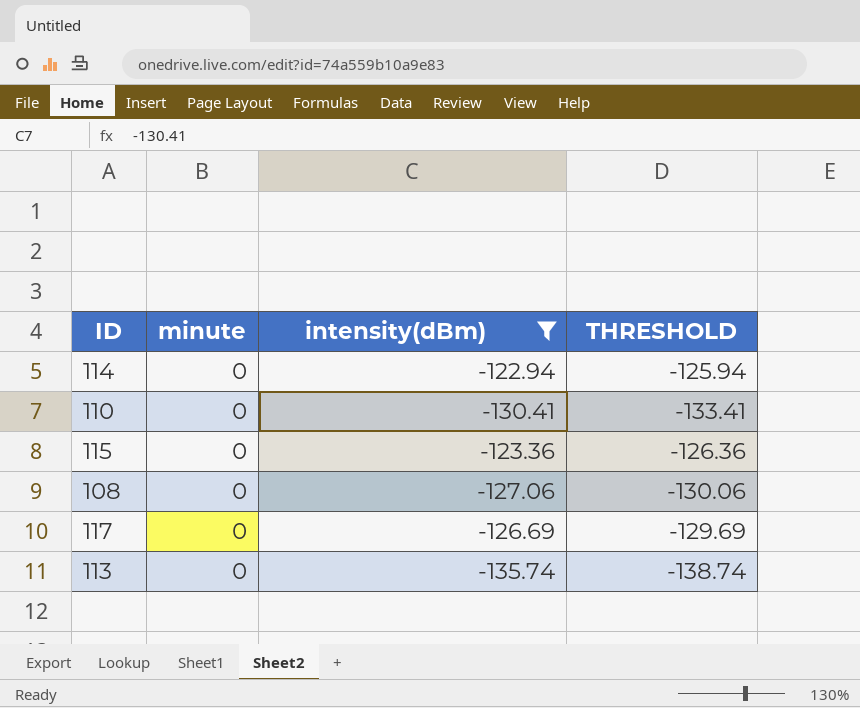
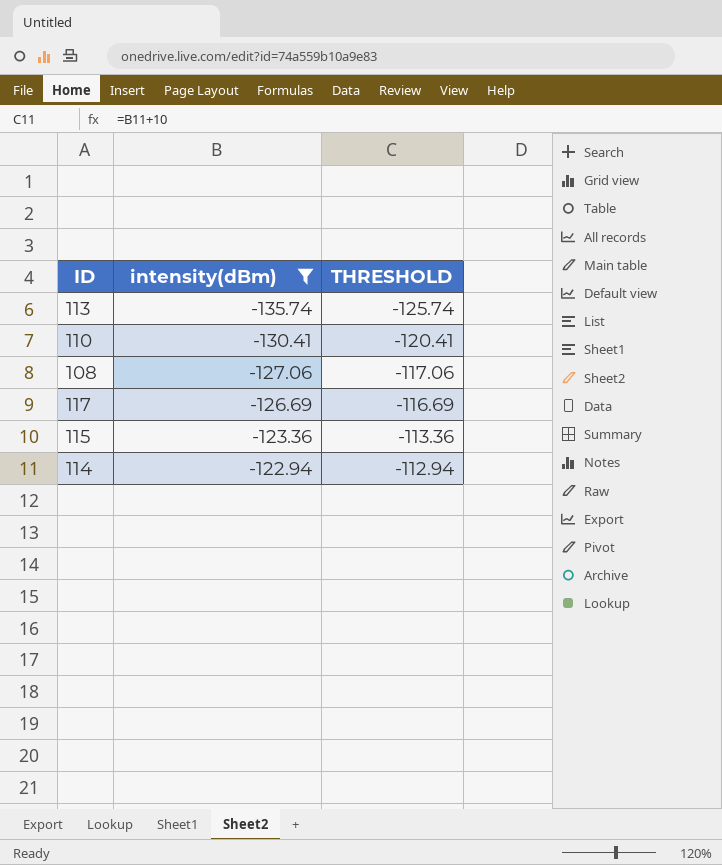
row order: none -> intensity(dBm) ascending
column minute | position: 2 -> none
column THRESHOLD | formula: [intensity(dBm)] - 3 -> [intensity(dBm)] + 10

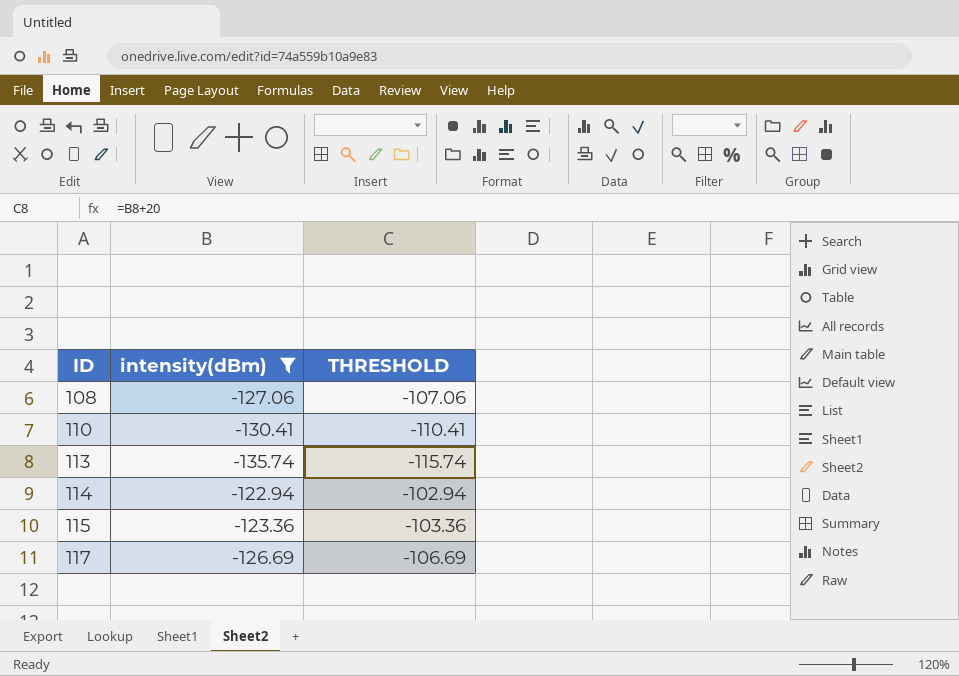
row order: intensity(dBm) ascending -> ID ascending
column THRESHOLD | formula: [intensity(dBm)] + 10 -> [intensity(dBm)] + 20

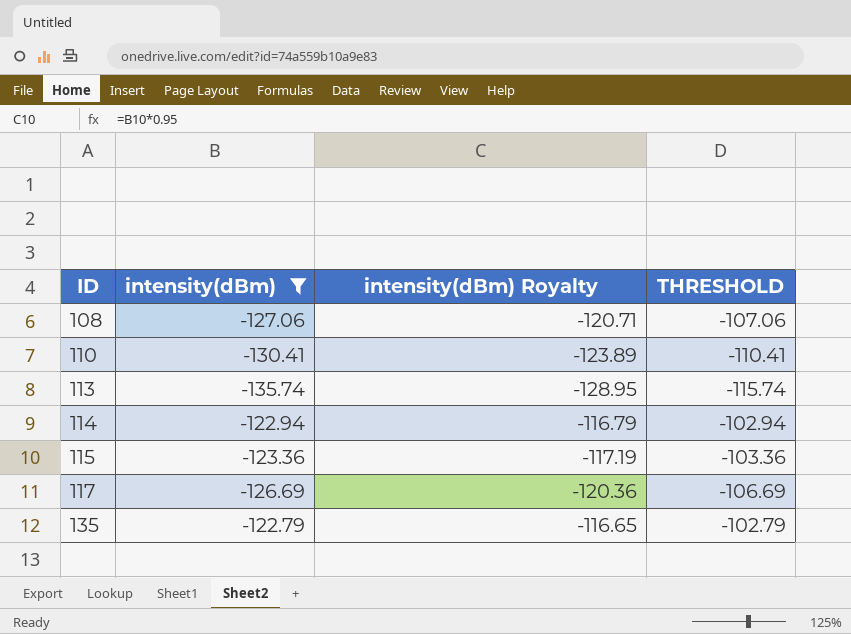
column intensity(dBm) Royalty | formula: none -> [intensity(dBm)] * 0.95
row 135: none -> -122.79 | -116.65 | -102.79

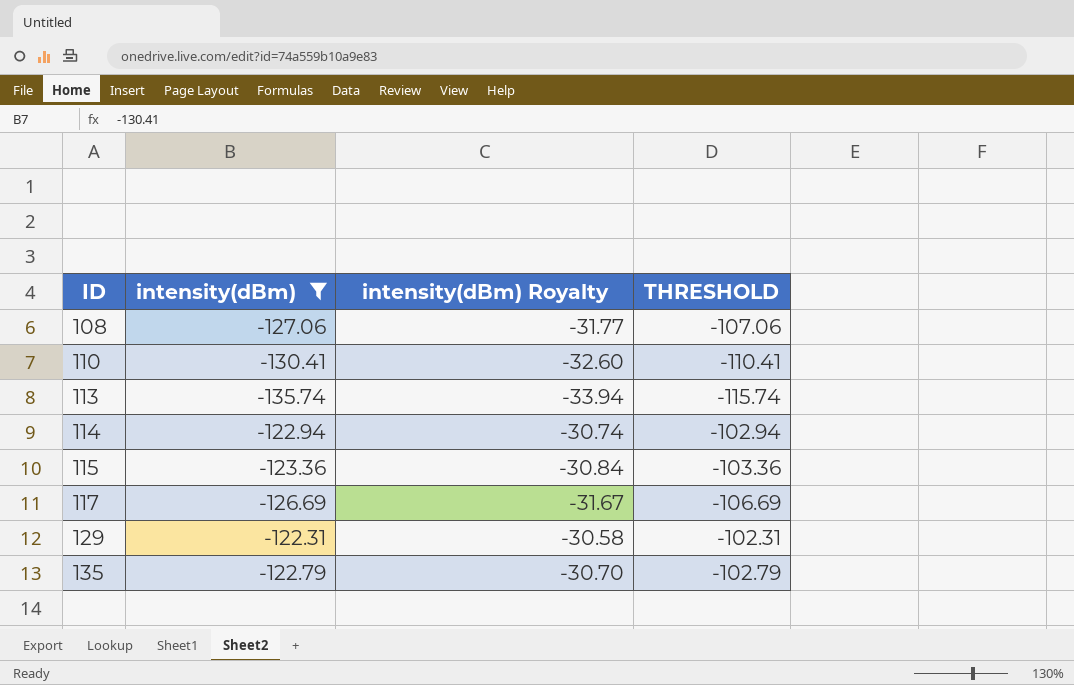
column intensity(dBm) Royalty | formula: [intensity(dBm)] * 0.95 -> [intensity(dBm)] * 0.25
row 129: none -> -122.31 | -30.58 | -102.31

